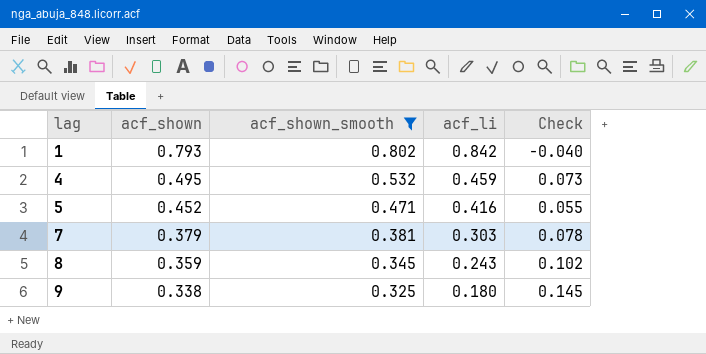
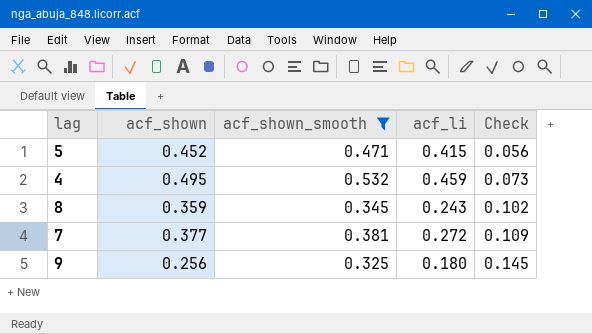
row order: lag ascending -> Check ascending
row 1: 0.793 | 0.802 | 0.842 | -0.040 -> none
5 | acf_li: 0.416 -> 0.415
5 | Check: 0.055 -> 0.056
7 | acf_shown: 0.379 -> 0.377
7 | acf_li: 0.303 -> 0.272
7 | Check: 0.078 -> 0.109
9 | acf_shown: 0.338 -> 0.256

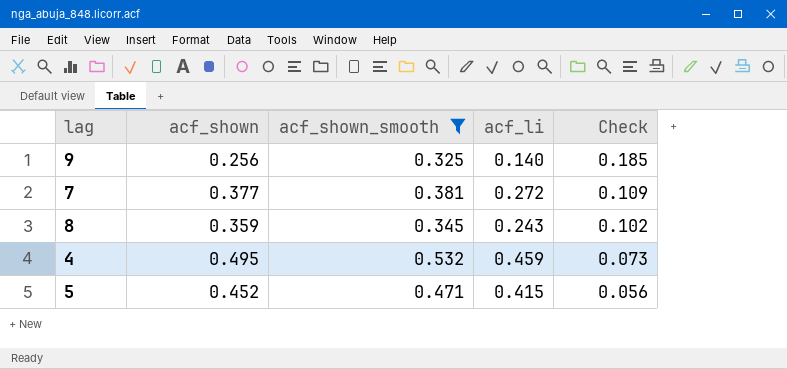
row order: Check ascending -> Check descending
9 | acf_li: 0.180 -> 0.140
9 | Check: 0.145 -> 0.185

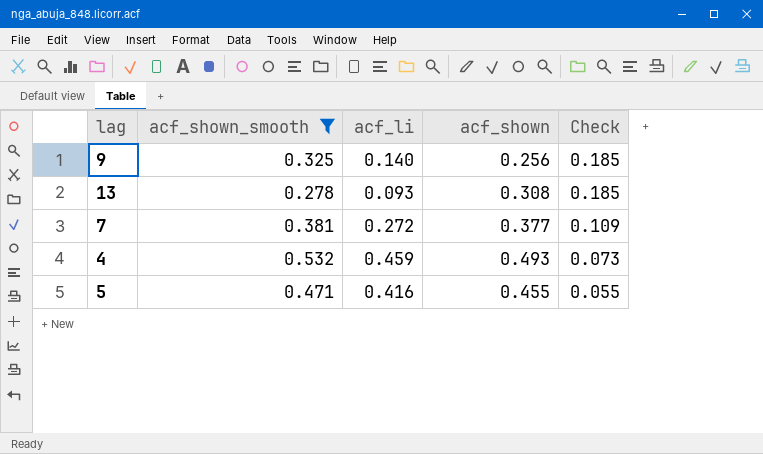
column acf_shown | position: 2 -> 4
row 8: 0.359 | 0.345 | 0.243 | 0.102 -> none
row 13: none -> 0.278 | 0.093 | 0.308 | 0.185
4 | acf_shown: 0.495 -> 0.493
5 | acf_li: 0.415 -> 0.416
5 | acf_shown: 0.452 -> 0.455
5 | Check: 0.056 -> 0.055

